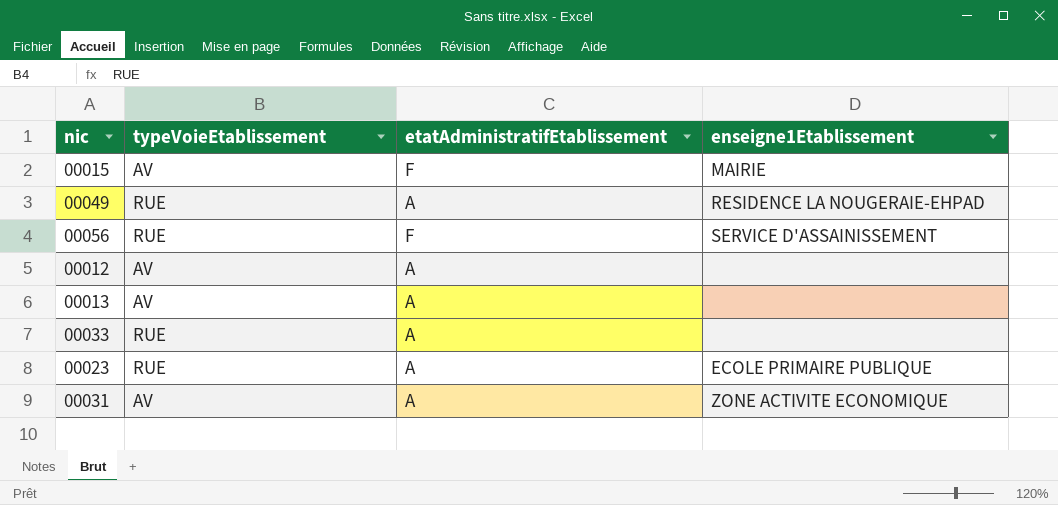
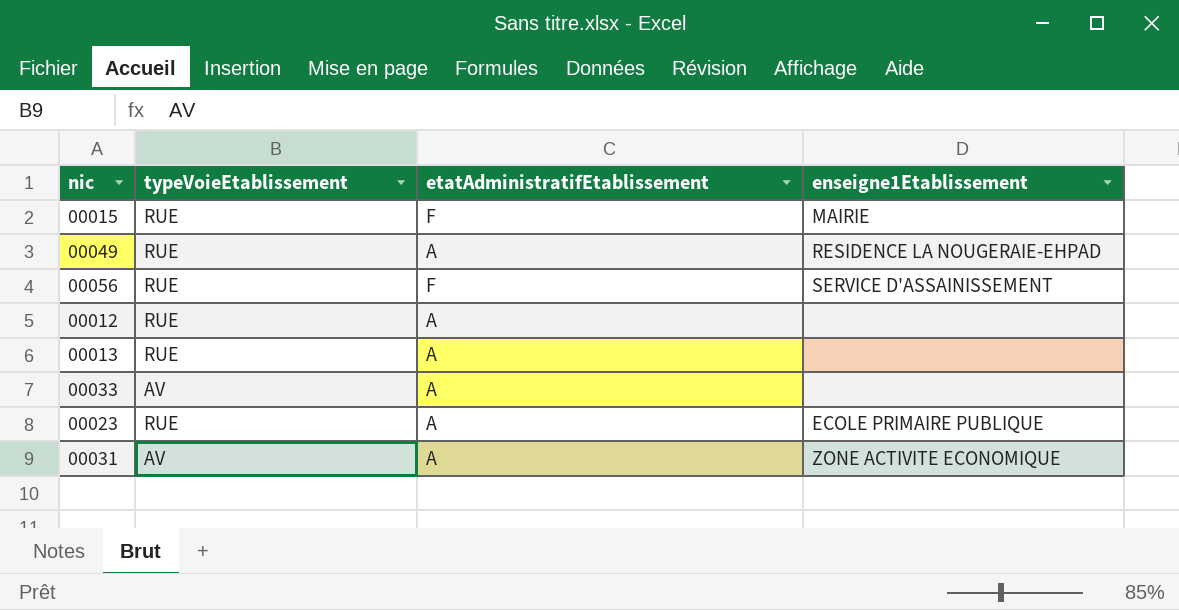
00015 | typeVoieEtablissement: AV -> RUE
00012 | typeVoieEtablissement: AV -> RUE
00013 | typeVoieEtablissement: AV -> RUE
00033 | typeVoieEtablissement: RUE -> AV

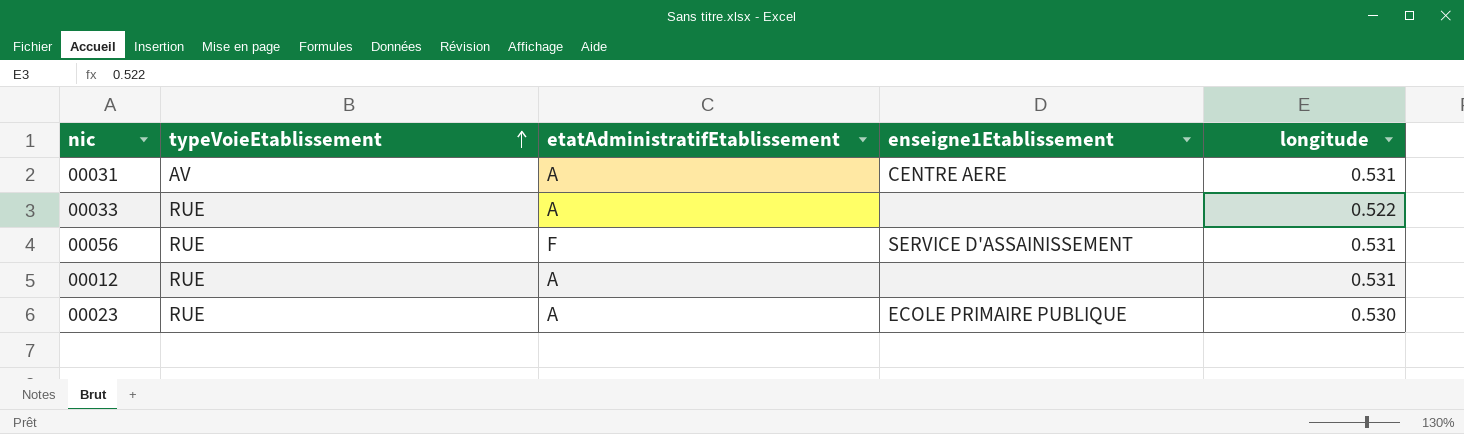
row order: none -> typeVoieEtablissement ascending
column longitude | position: none -> 5
row 00015: RUE | F | MAIRIE -> none
row 00049: RUE | A | RESIDENCE LA NOUGERAIE-EHPAD -> none
row 00013: RUE | A | none -> none
00031 | enseigne1Etablissement: ZONE ACTIVITE ECONOMIQUE -> CENTRE AERE
00033 | typeVoieEtablissement: AV -> RUE

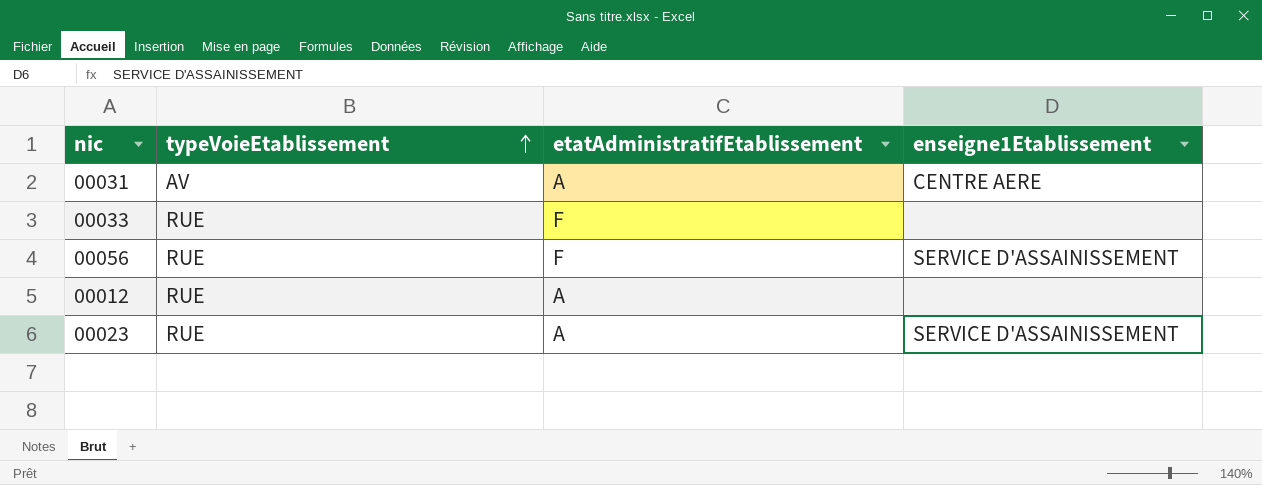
column longitude | position: 5 -> none
00033 | etatAdministratifEtablissement: A -> F
00023 | enseigne1Etablissement: ECOLE PRIMAIRE PUBLIQUE -> SERVICE D'ASSAINISSEMENT

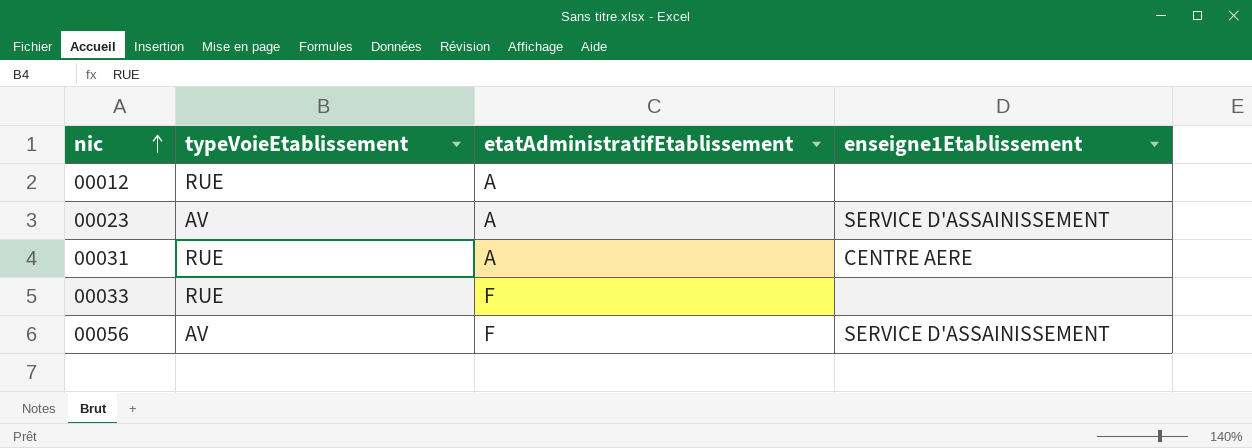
row order: typeVoieEtablissement ascending -> nic ascending
00023 | typeVoieEtablissement: RUE -> AV
00031 | typeVoieEtablissement: AV -> RUE
00056 | typeVoieEtablissement: RUE -> AV

